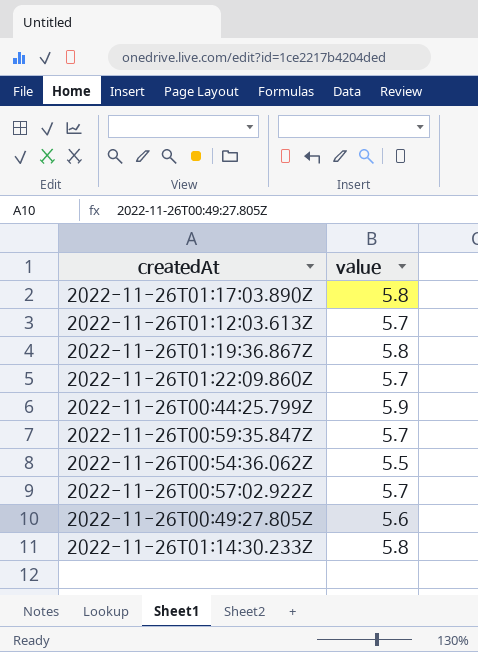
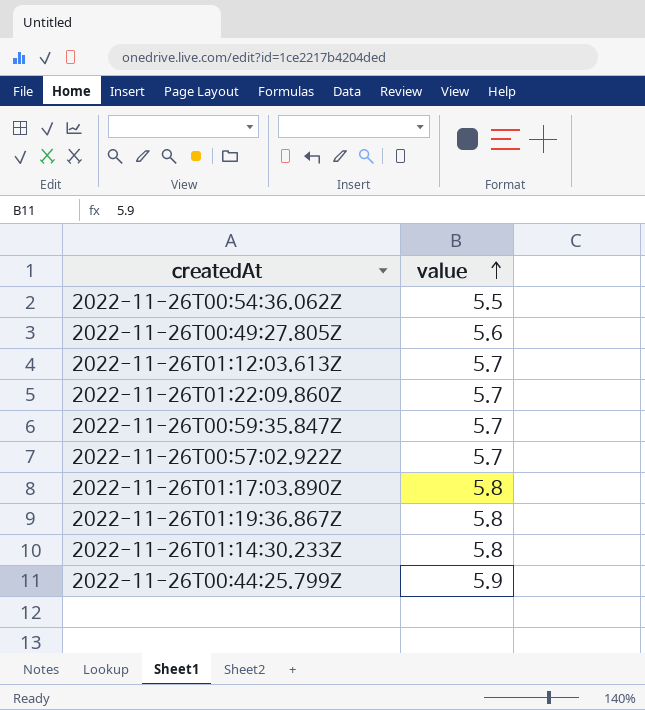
row order: none -> value ascending

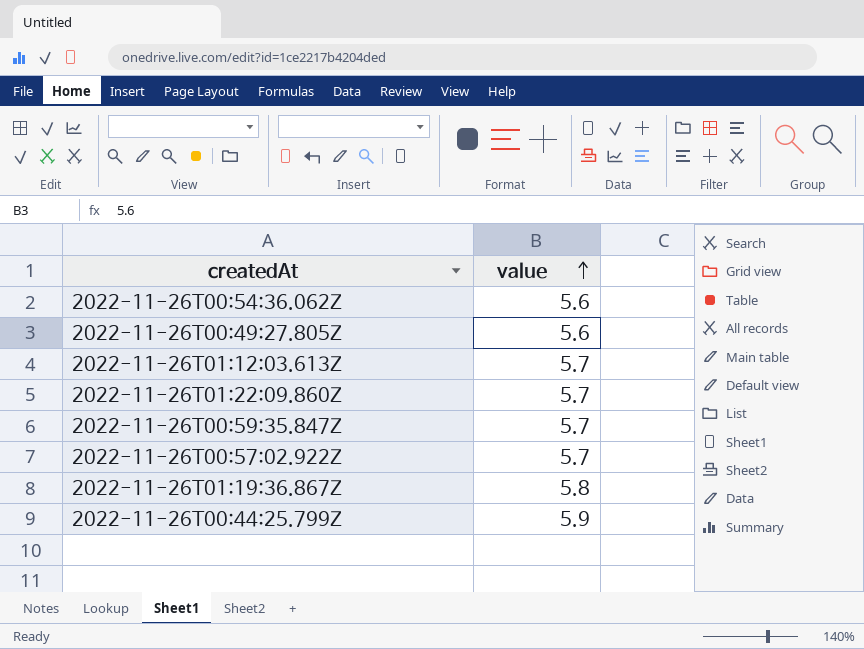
row 2022-11-26T01:17:03.890Z: 5.8 -> none
row 2022-11-26T01:14:30.233Z: 5.8 -> none
2022-11-26T00:54:36.062Z | value: 5.5 -> 5.6

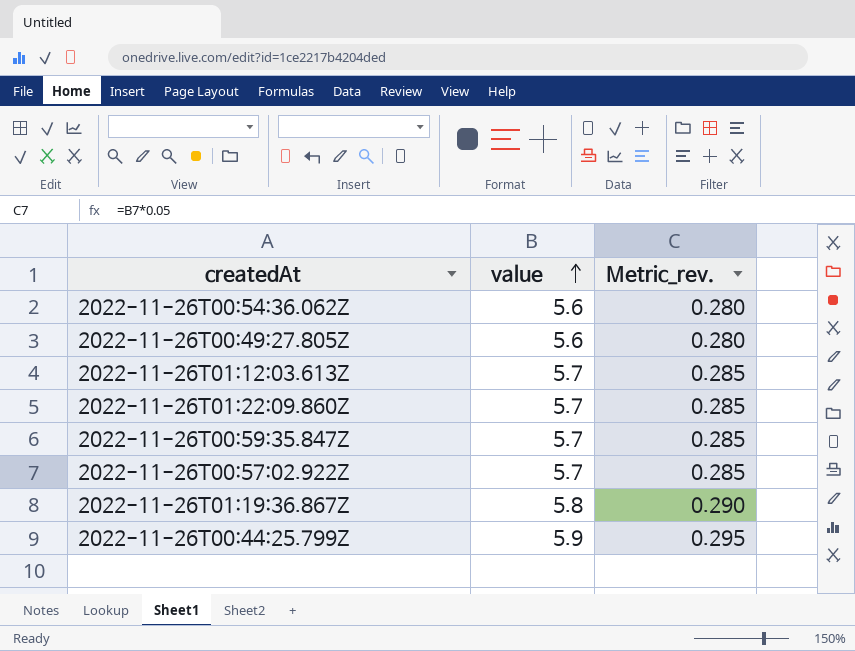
column Metric_rev. | formula: none -> [value] * 0.05

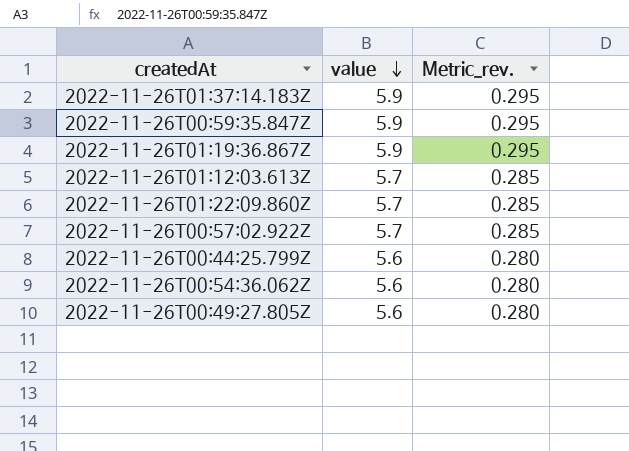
row order: value ascending -> value descending
row 2022-11-26T01:37:14.183Z: none -> 5.9 | 0.295
2022-11-26T00:59:35.847Z | value: 5.7 -> 5.9
2022-11-26T00:59:35.847Z | Metric_rev.: 0.285 -> 0.295
2022-11-26T01:19:36.867Z | value: 5.8 -> 5.9
2022-11-26T01:19:36.867Z | Metric_rev.: 0.290 -> 0.295
2022-11-26T00:44:25.799Z | value: 5.9 -> 5.6
2022-11-26T00:44:25.799Z | Metric_rev.: 0.295 -> 0.280

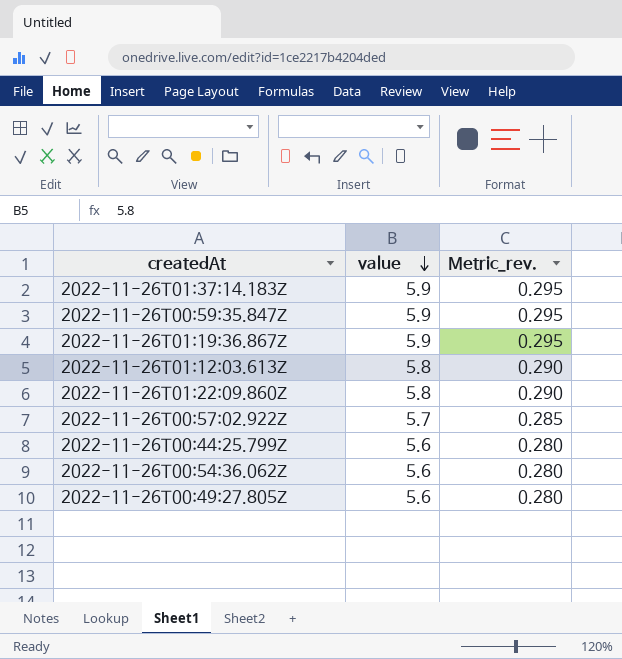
2022-11-26T01:12:03.613Z | value: 5.7 -> 5.8
2022-11-26T01:12:03.613Z | Metric_rev.: 0.285 -> 0.290
2022-11-26T01:22:09.860Z | value: 5.7 -> 5.8
2022-11-26T01:22:09.860Z | Metric_rev.: 0.285 -> 0.290

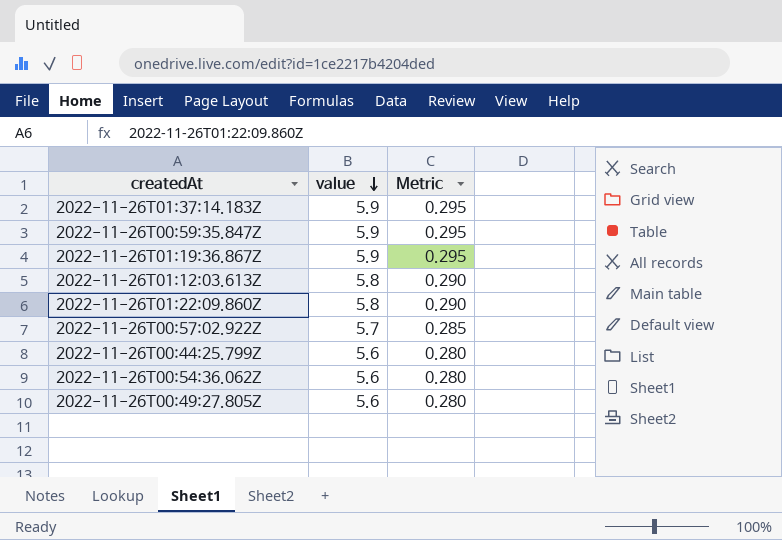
column name: Metric_rev. -> Metric

